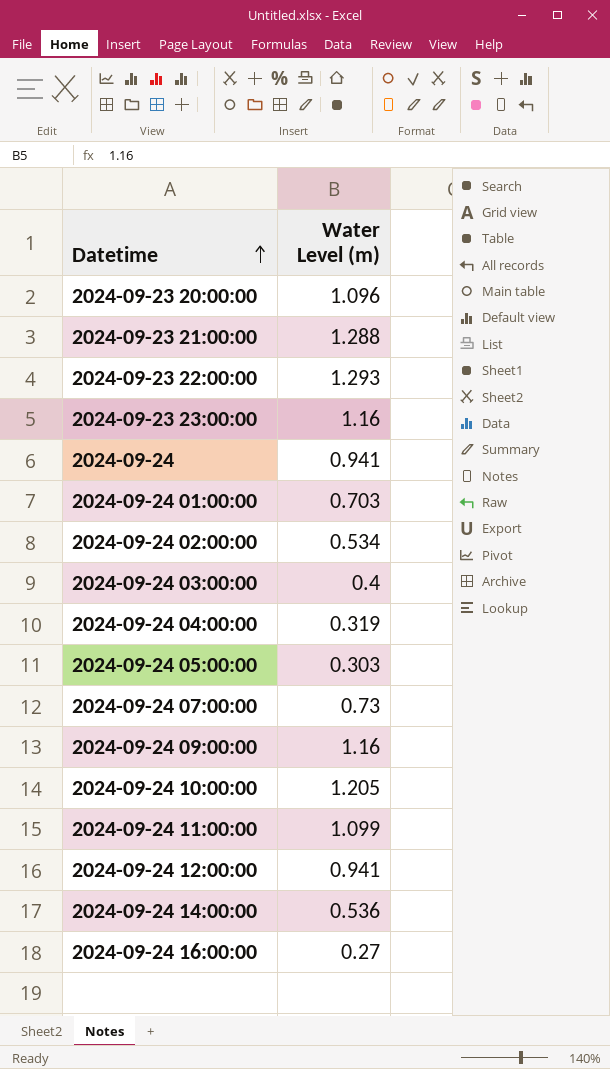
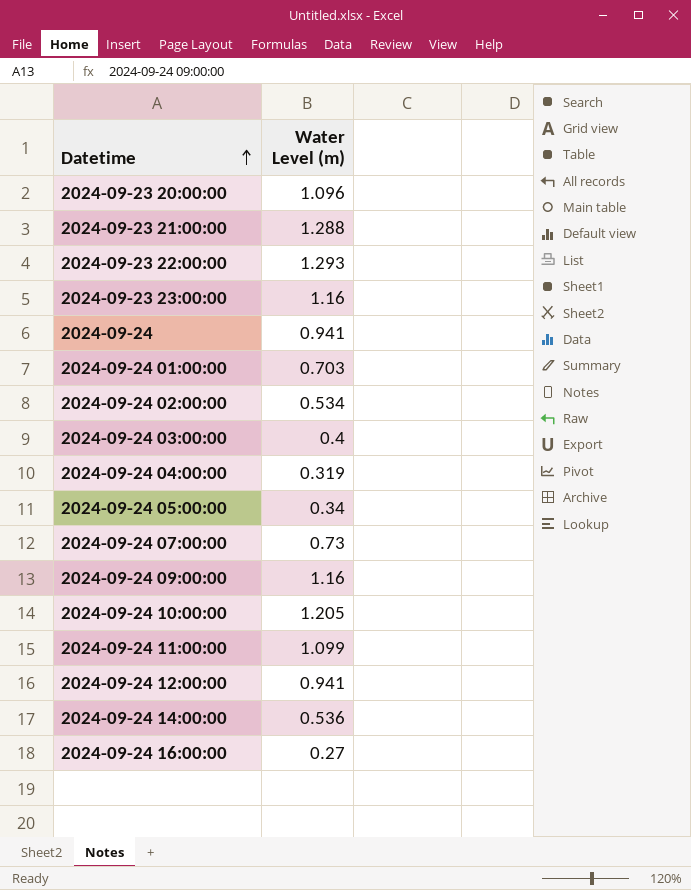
2024-09-24 05:00:00 | Water Level (m): 0.303 -> 0.34

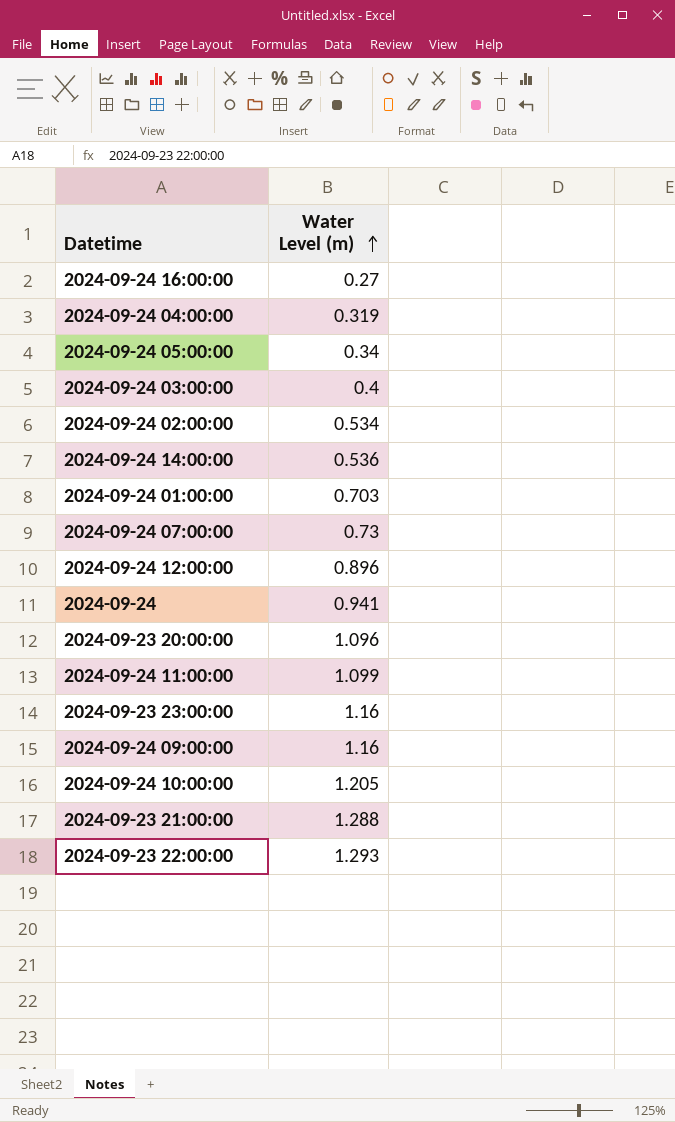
row order: Datetime ascending -> Water Level (m) ascending
2024-09-24 12:00:00 | Water Level (m): 0.941 -> 0.896

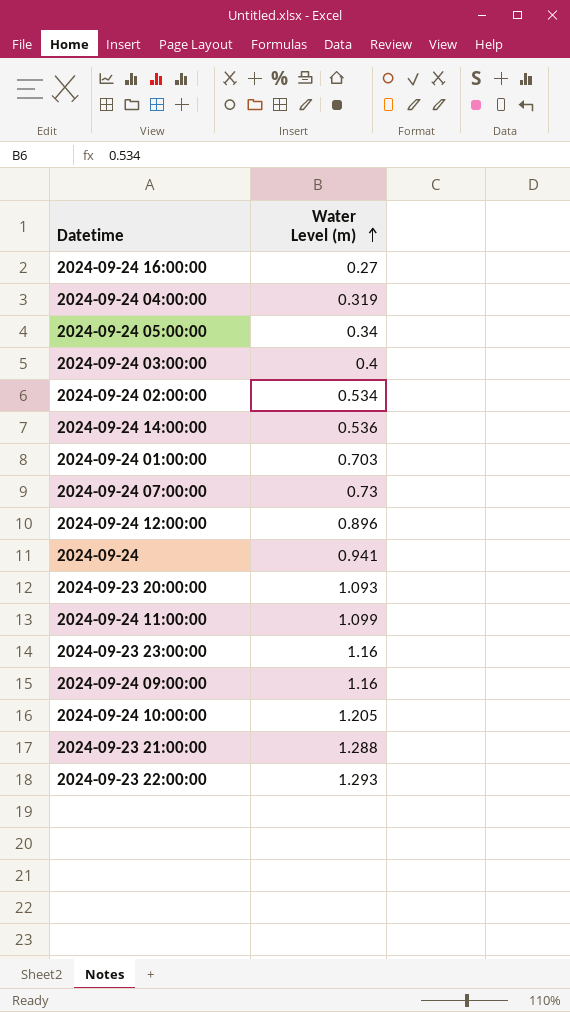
2024-09-23 20:00:00 | Water Level (m): 1.096 -> 1.093

